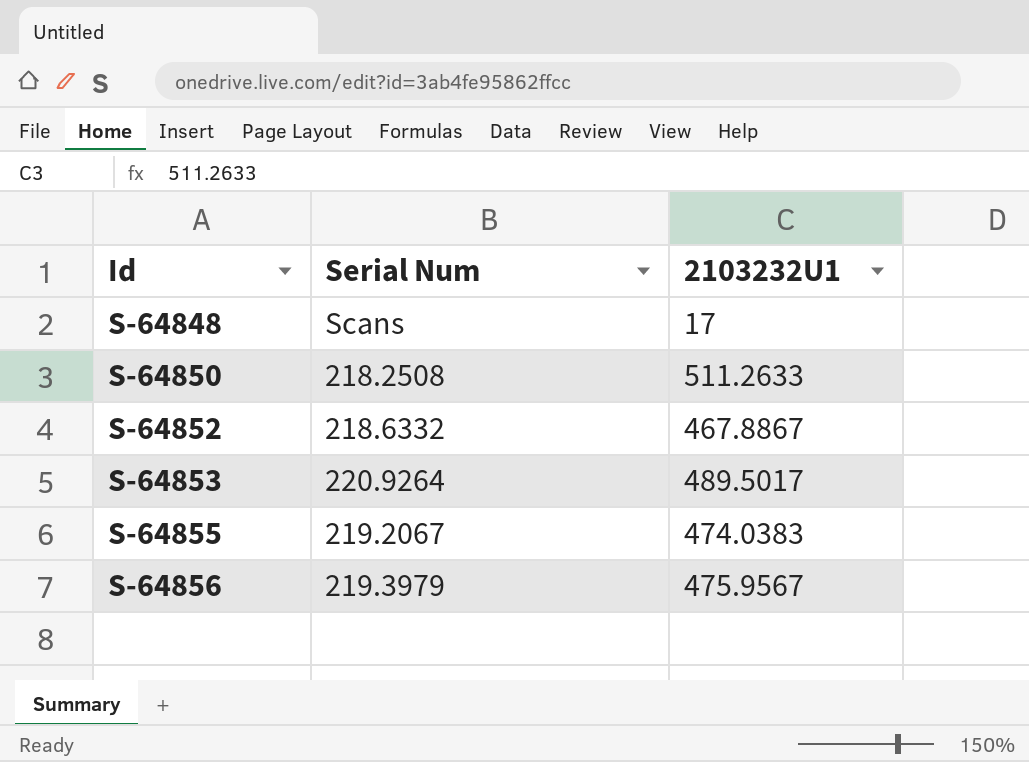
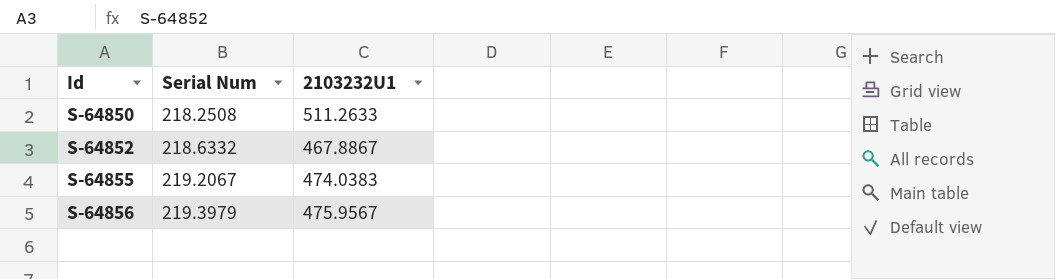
row S-64848: Scans | 17 -> none
row S-64853: 220.9264 | 489.5017 -> none

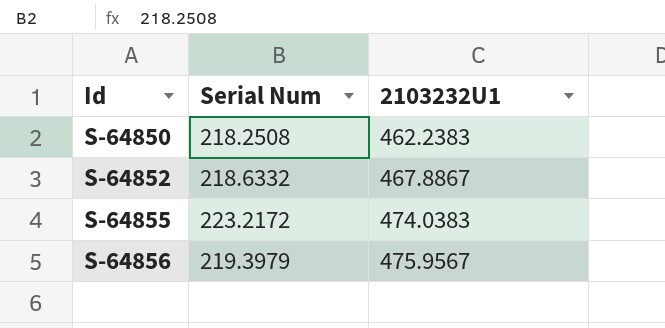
S-64850 | 2103232U1: 511.2633 -> 462.2383
S-64855 | Serial Num: 219.2067 -> 223.2172

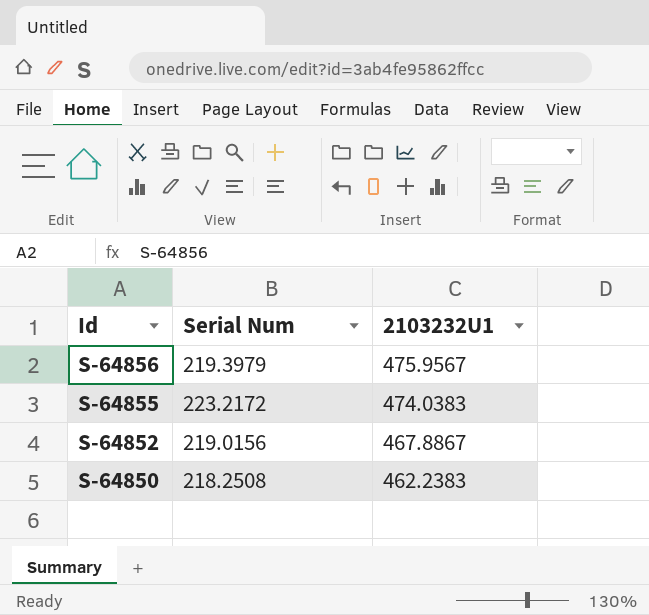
row order: Id ascending -> Id descending
S-64852 | Serial Num: 218.6332 -> 219.0156

